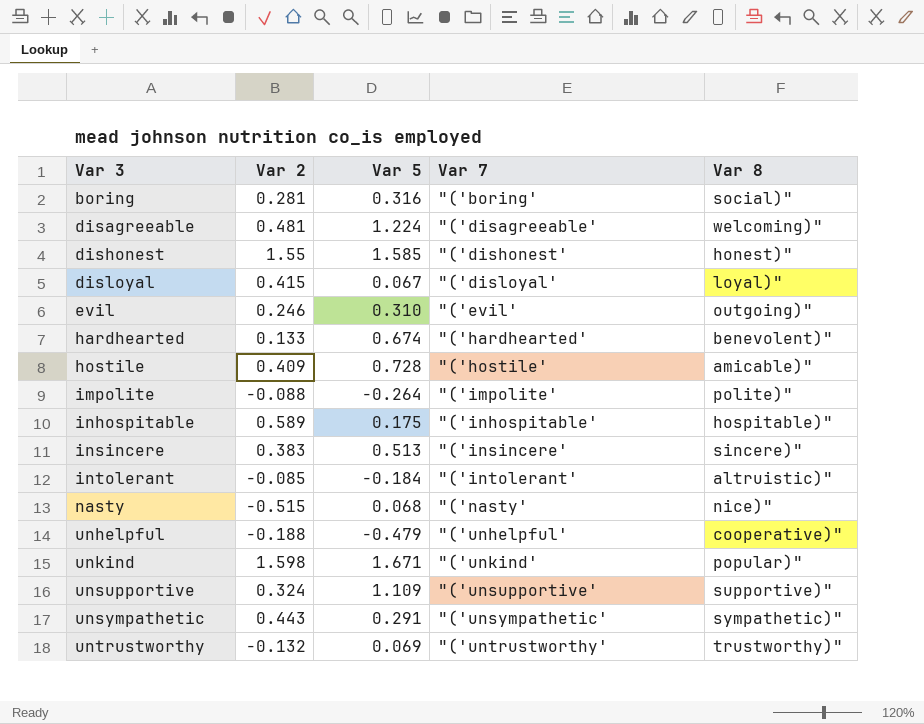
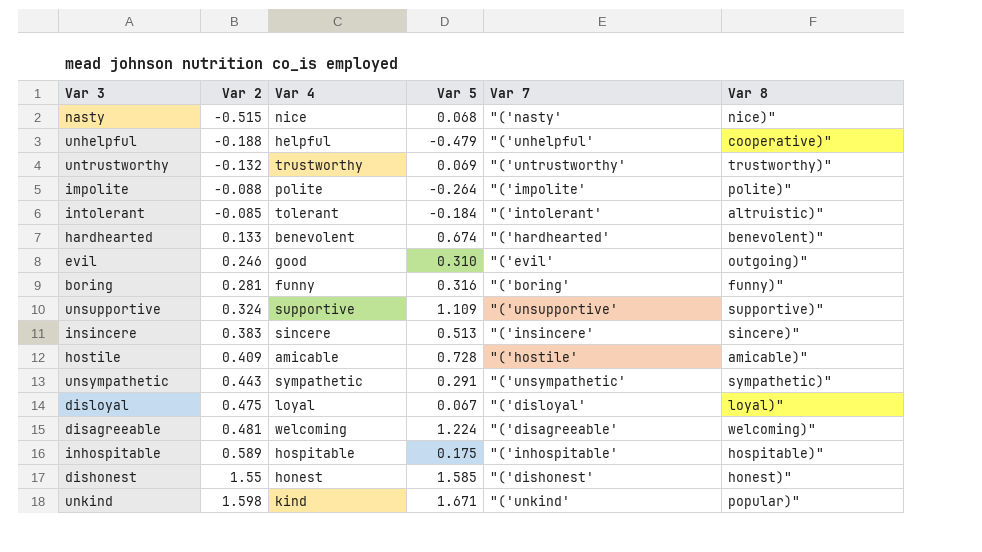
row order: Var 3 ascending -> Var 2 ascending
column Var 4 | position: none -> 3
boring | Var 8: social)" -> funny)"
disloyal | Var 2: 0.415 -> 0.475

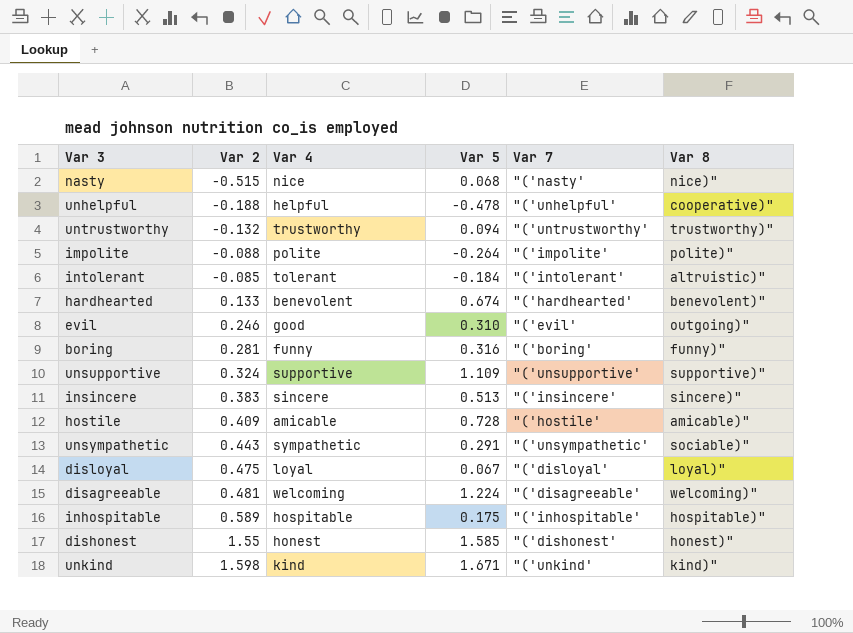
unhelpful | Var 5: -0.479 -> -0.478
untrustworthy | Var 5: 0.069 -> 0.094
unsympathetic | Var 8: sympathetic)" -> sociable)"
unkind | Var 8: popular)" -> kind)"

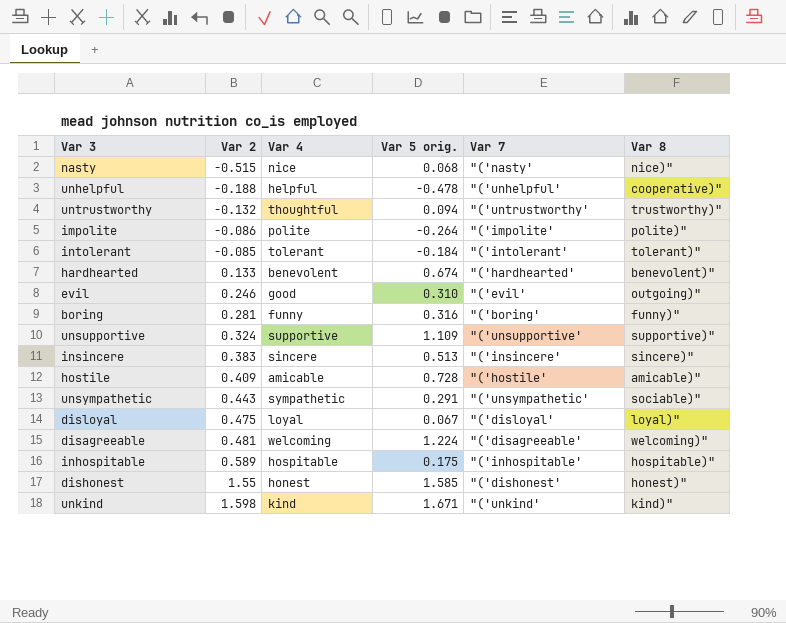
column name: Var 5 -> Var 5 orig.
untrustworthy | Var 4: trustworthy -> thoughtful
impolite | Var 2: -0.088 -> -0.086
intolerant | Var 8: altruistic)" -> tolerant)"

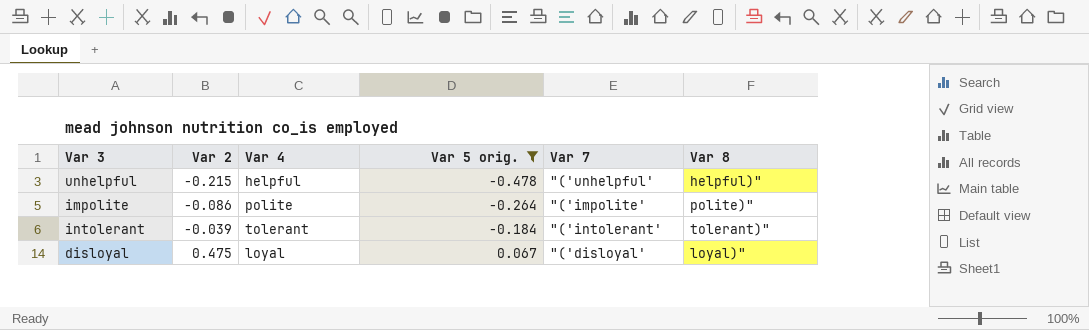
filter: none -> Var 5 orig. <= 0.067
unhelpful | Var 2: -0.188 -> -0.215
unhelpful | Var 8: cooperative)" -> helpful)"
intolerant | Var 2: -0.085 -> -0.039

